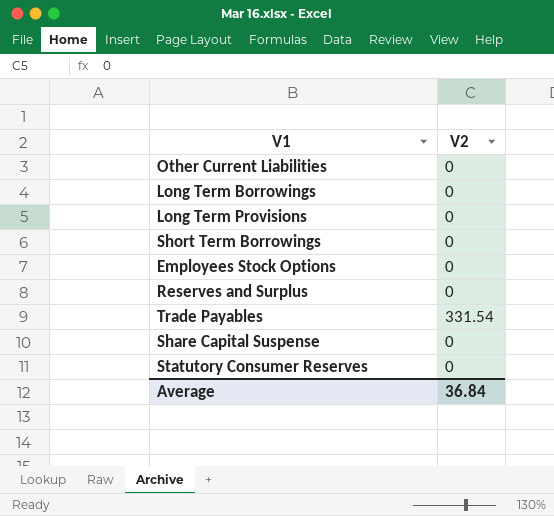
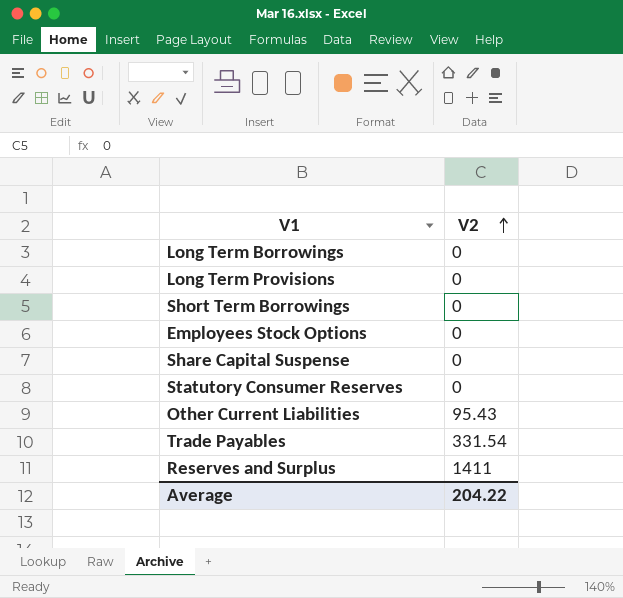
row order: none -> V2 ascending
Other Current Liabilities | V2: 0 -> 95.43
Reserves and Surplus | V2: 0 -> 1411
Average | V2: 36.84 -> 204.22

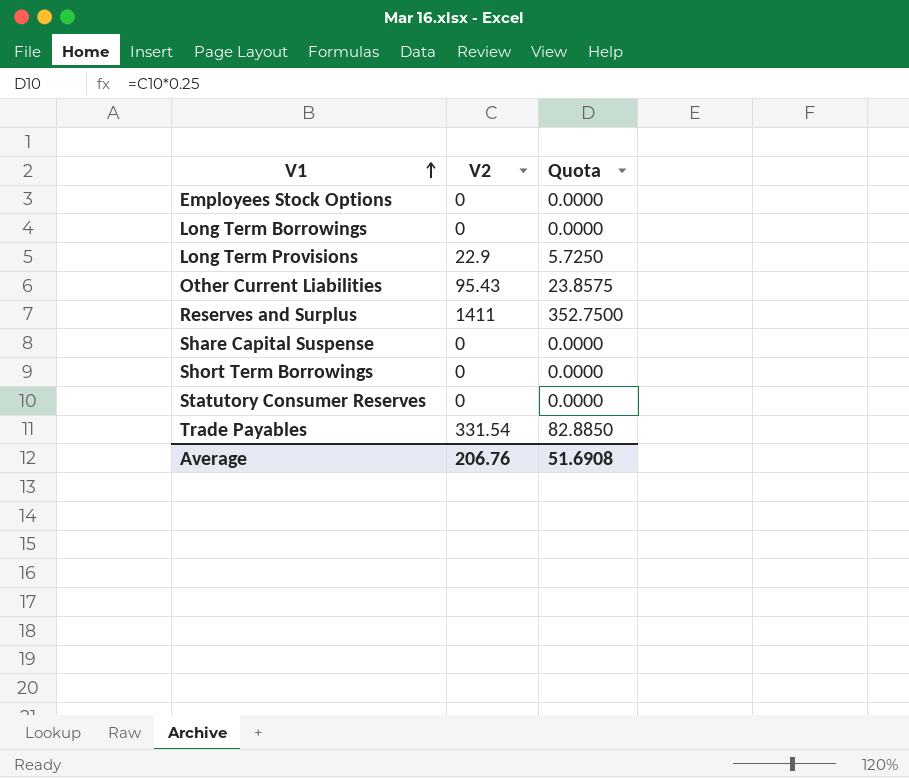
row order: V2 ascending -> V1 ascending
column Quota | formula: none -> [V2] * 0.25
Long Term Provisions | V2: 0 -> 22.9
Average | V2: 204.22 -> 206.76

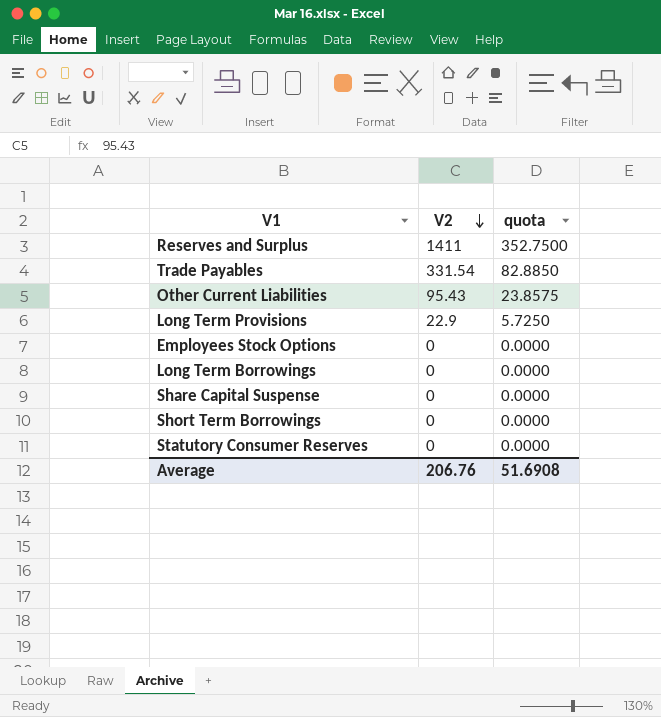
row order: V1 ascending -> V2 descending
column name: Quota -> quota

